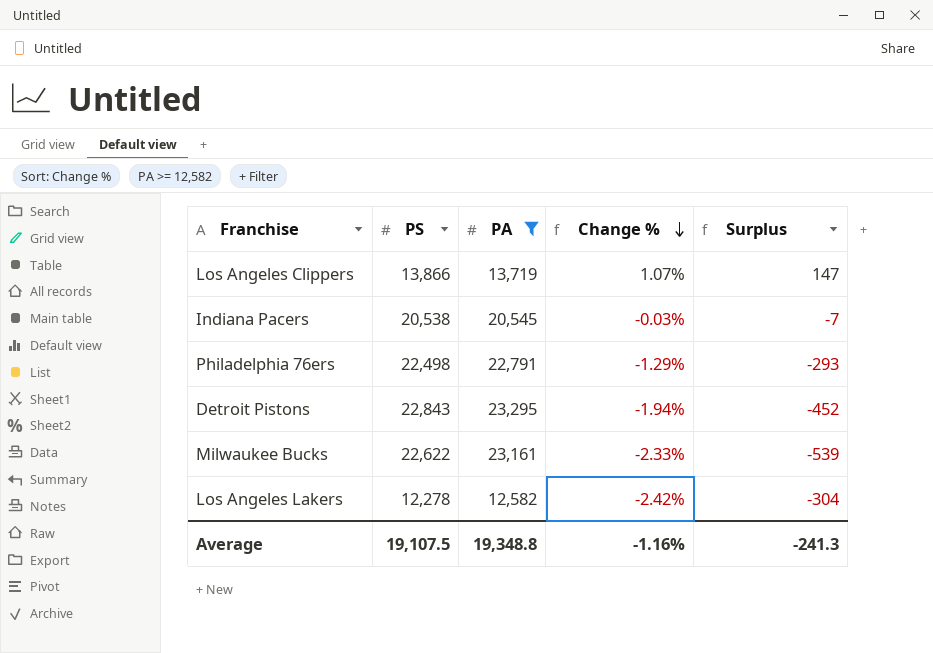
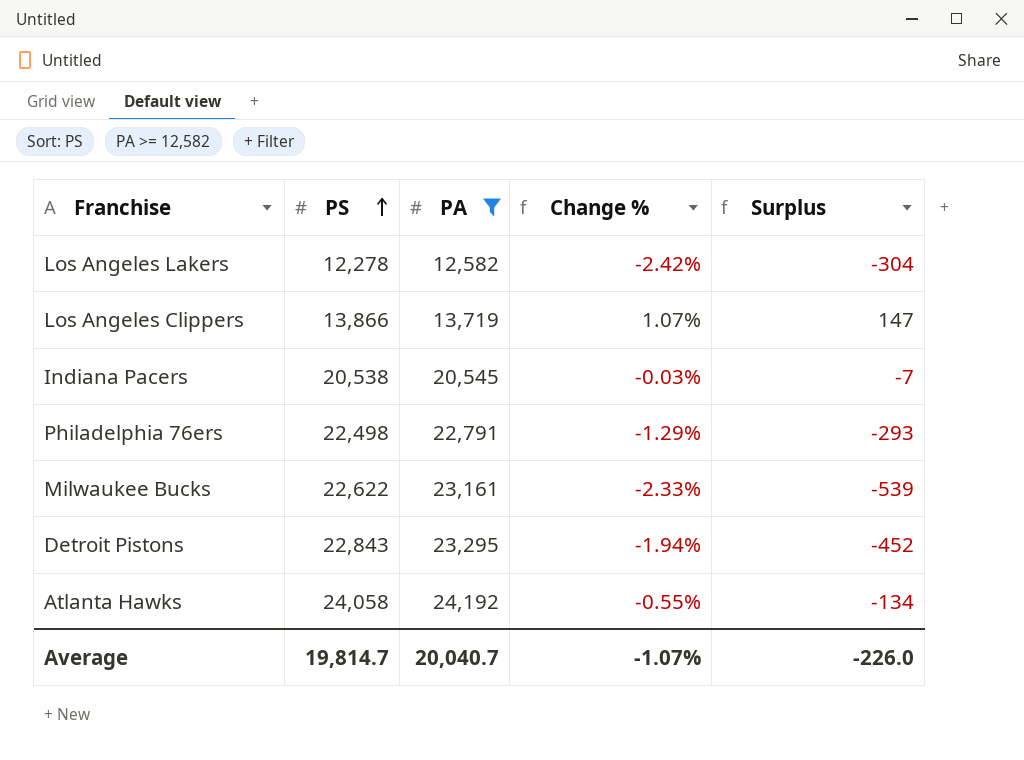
row order: Change % descending -> PS ascending
row Atlanta Hawks: none -> 24,058 | 24,192 | -0.55% | -134
Average | PS: 19,107.5 -> 19,814.7
Average | PA: 19,348.8 -> 20,040.7
Average | Change %: -1.16% -> -1.07%
Average | Surplus: -241.3 -> -226.0

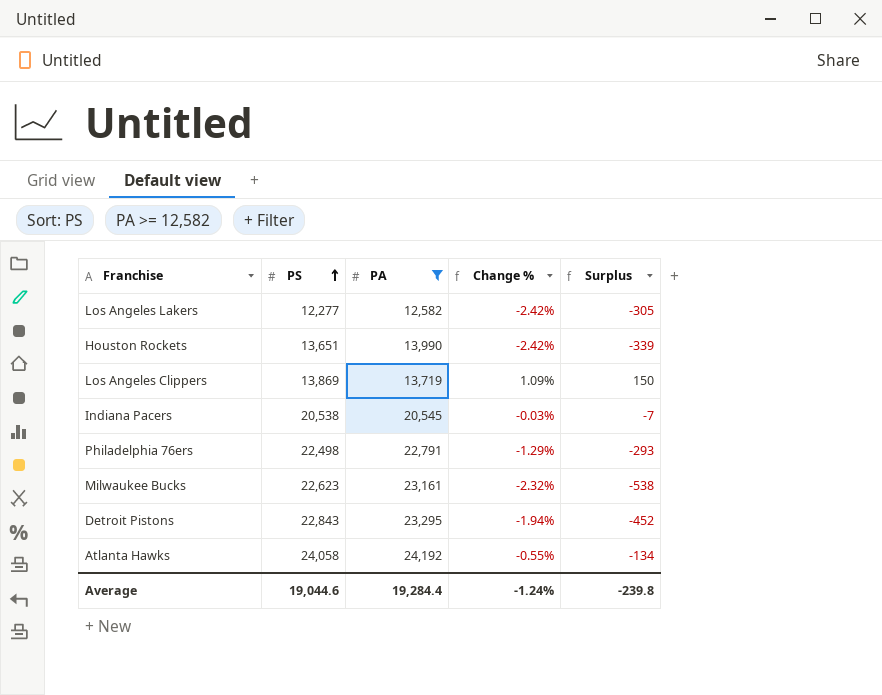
Los Angeles Lakers | PS: 12,278 -> 12,277
Los Angeles Lakers | Surplus: -304 -> -305
row Houston Rockets: none -> 13,651 | 13,990 | -2.42% | -339
Los Angeles Clippers | PS: 13,866 -> 13,869
Los Angeles Clippers | Change %: 1.07% -> 1.09%
Los Angeles Clippers | Surplus: 147 -> 150
Milwaukee Bucks | PS: 22,622 -> 22,623
Milwaukee Bucks | Change %: -2.33% -> -2.32%
Milwaukee Bucks | Surplus: -539 -> -538
Average | PS: 19,814.7 -> 19,044.6
Average | PA: 20,040.7 -> 19,284.4
Average | Change %: -1.07% -> -1.24%
Average | Surplus: -226.0 -> -239.8

